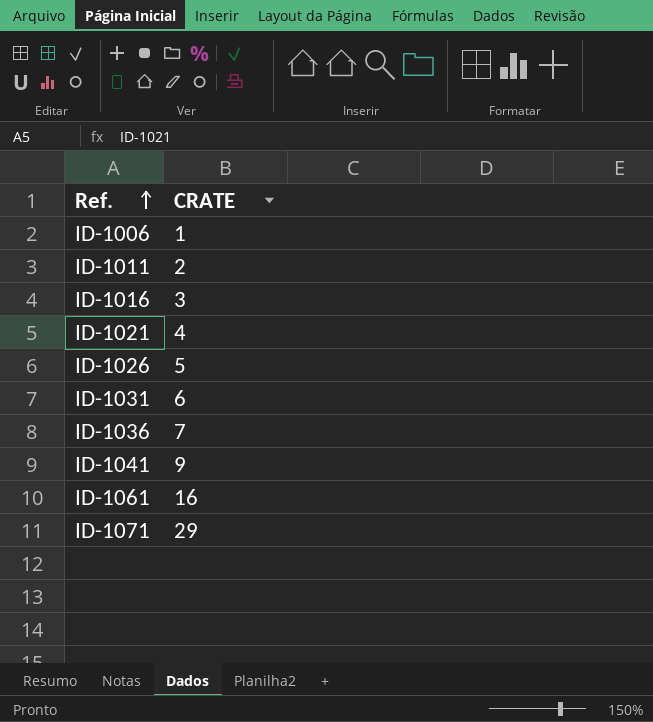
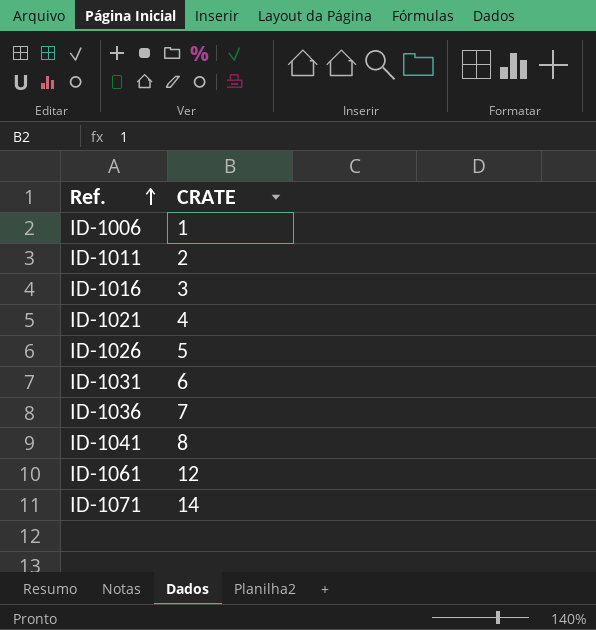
ID-1041 | CRATE: 9 -> 8
ID-1061 | CRATE: 16 -> 12
ID-1071 | CRATE: 29 -> 14

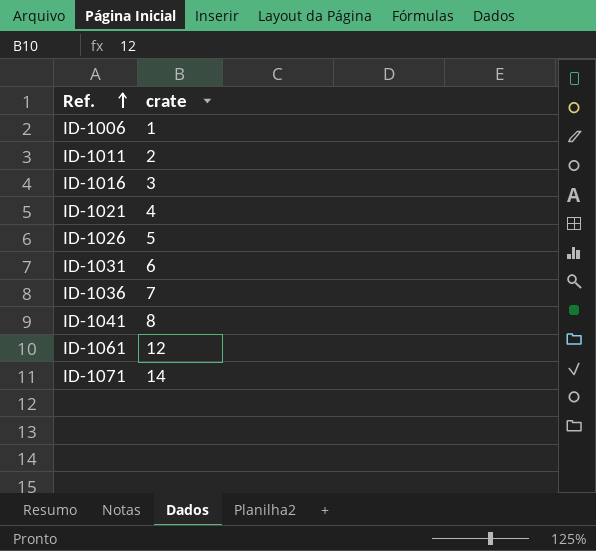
column name: CRATE -> crate

